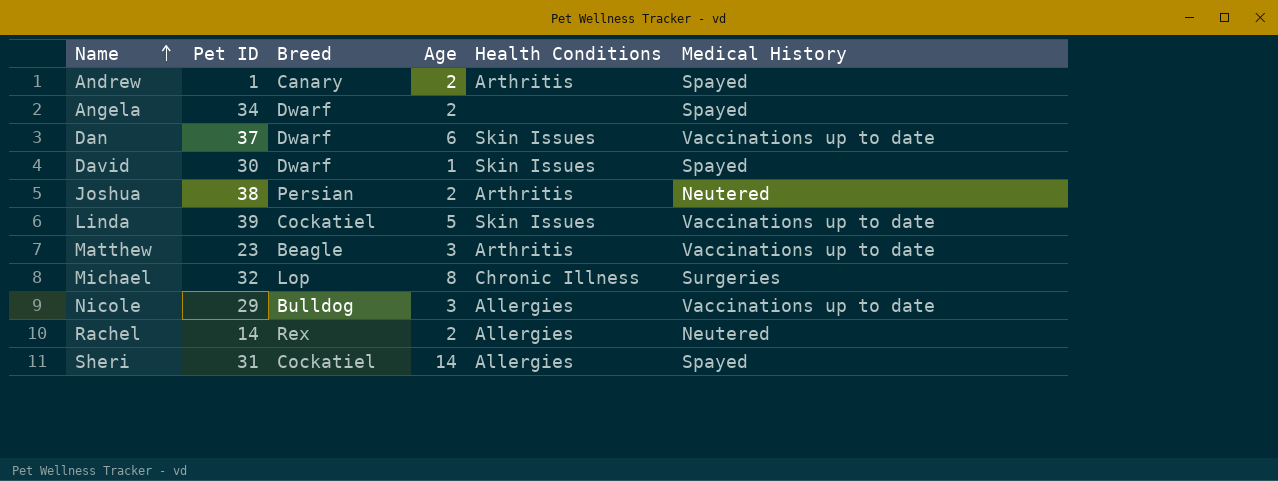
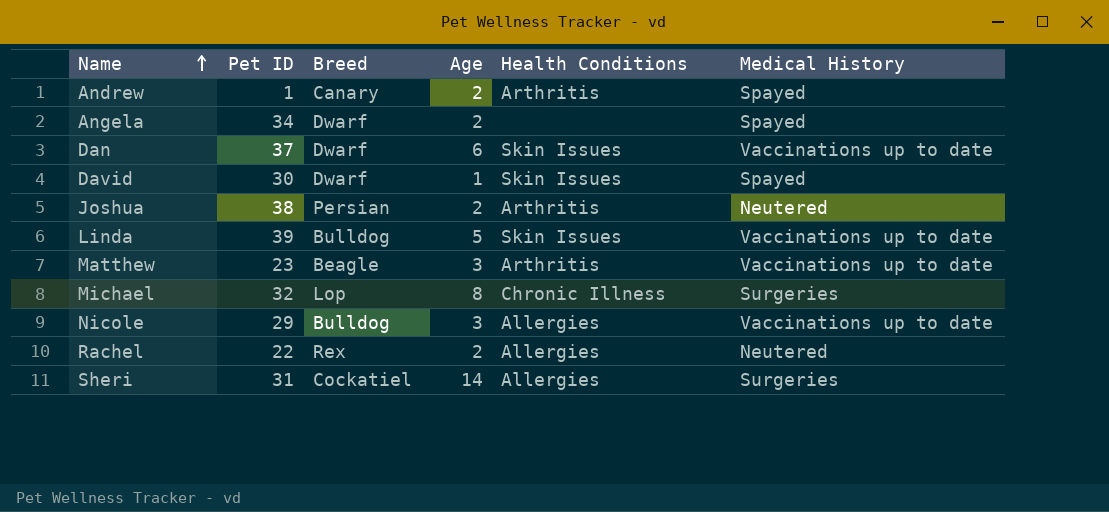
Linda | Breed: Cockatiel -> Bulldog
Rachel | Pet ID: 14 -> 22
Sheri | Medical History: Spayed -> Surgeries

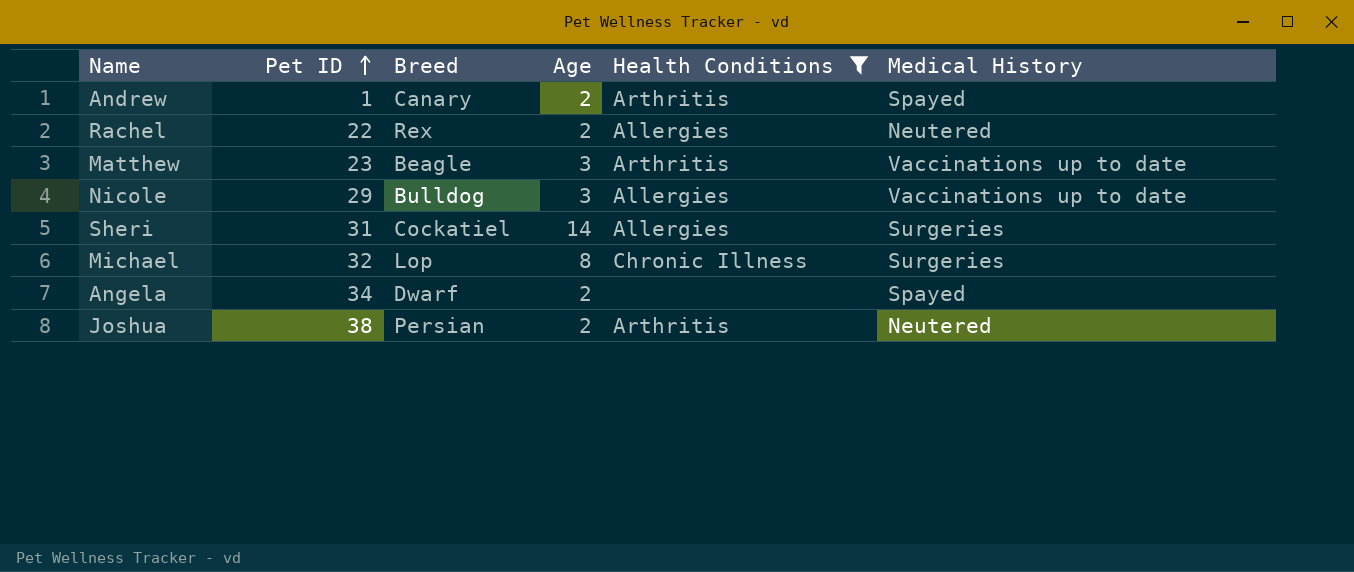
filter: none -> Health Conditions != Skin Issues
row order: Name ascending -> Pet ID ascending

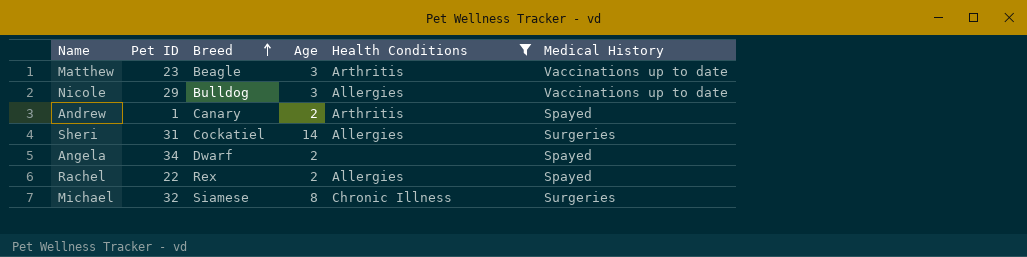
row order: Pet ID ascending -> Breed ascending
row Joshua: 38 | Persian | 2 | Arthritis | Neutered -> none
Rachel | Medical History: Neutered -> Spayed
Michael | Breed: Lop -> Siamese

